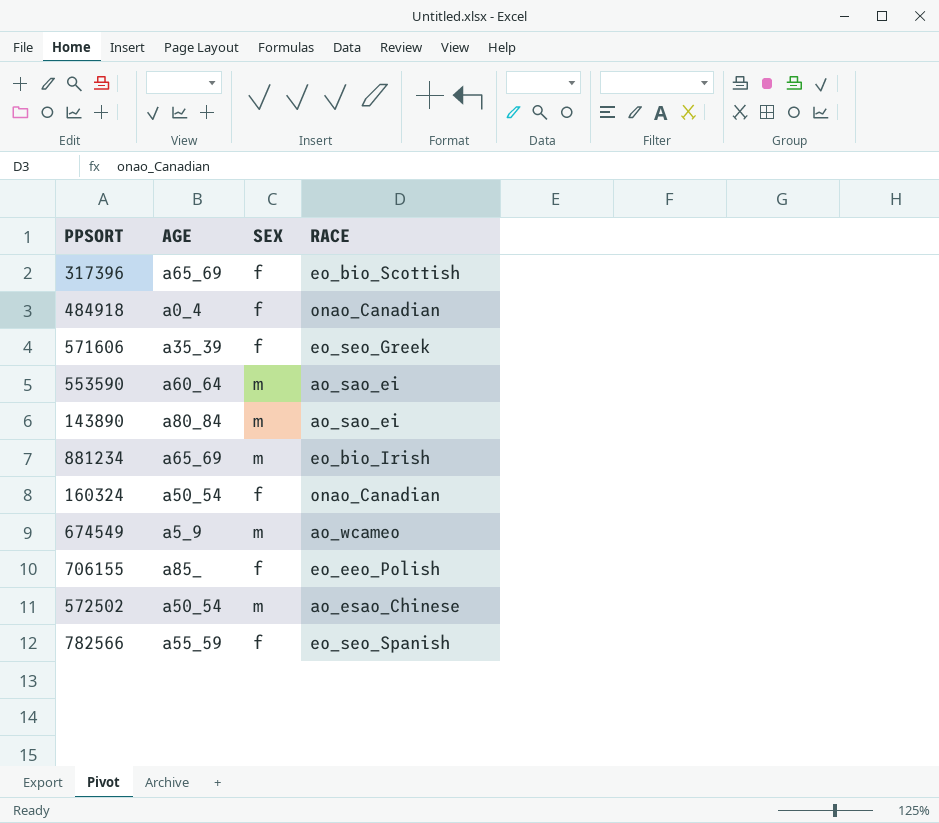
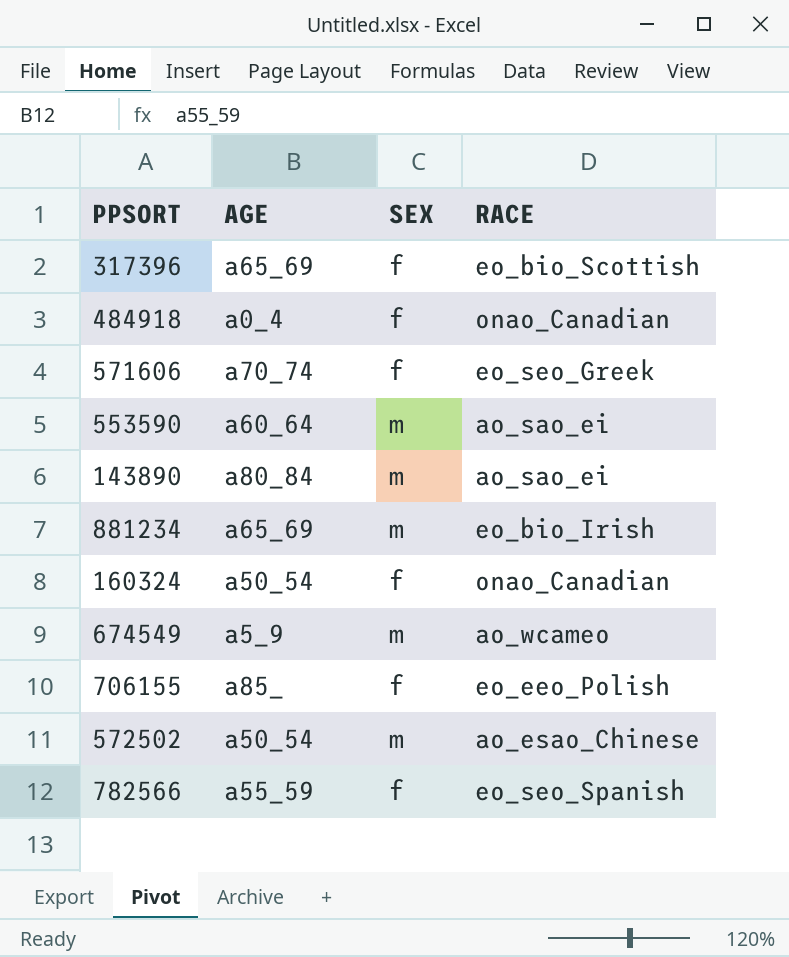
571606 | AGE: a35_39 -> a70_74

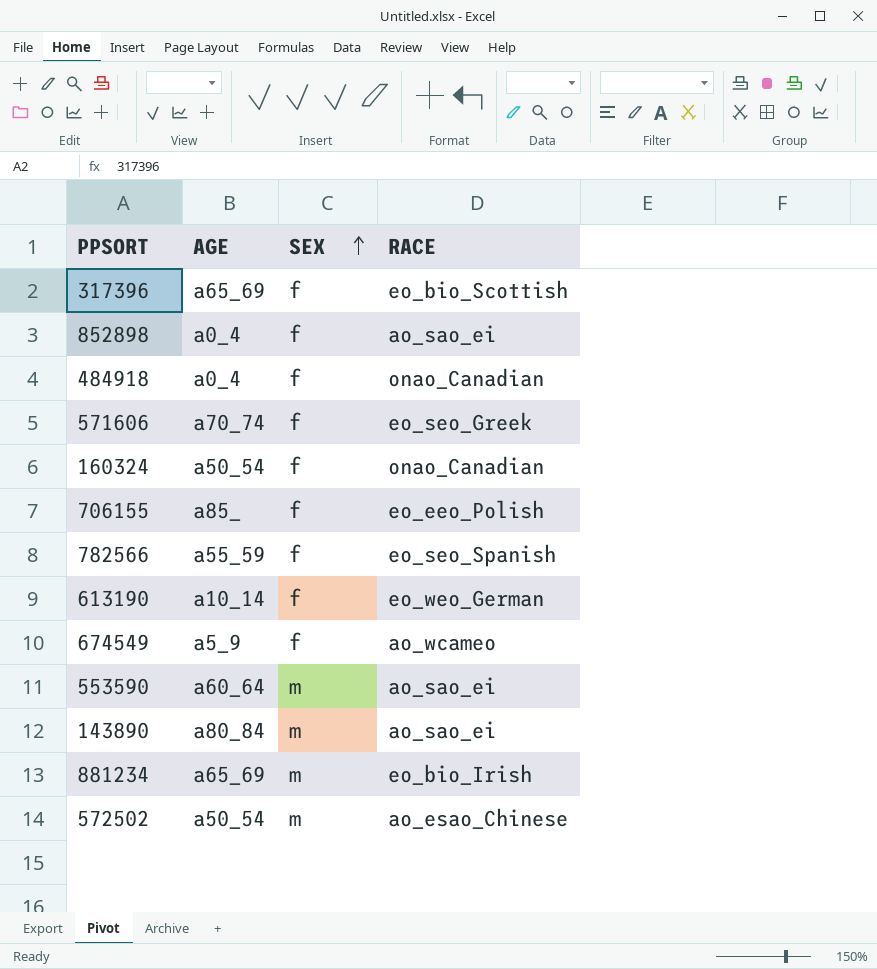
row order: none -> SEX ascending
row 852898: none -> a0_4 | f | ao_sao_ei
row 613190: none -> a10_14 | f | eo_weo_German
674549 | SEX: m -> f

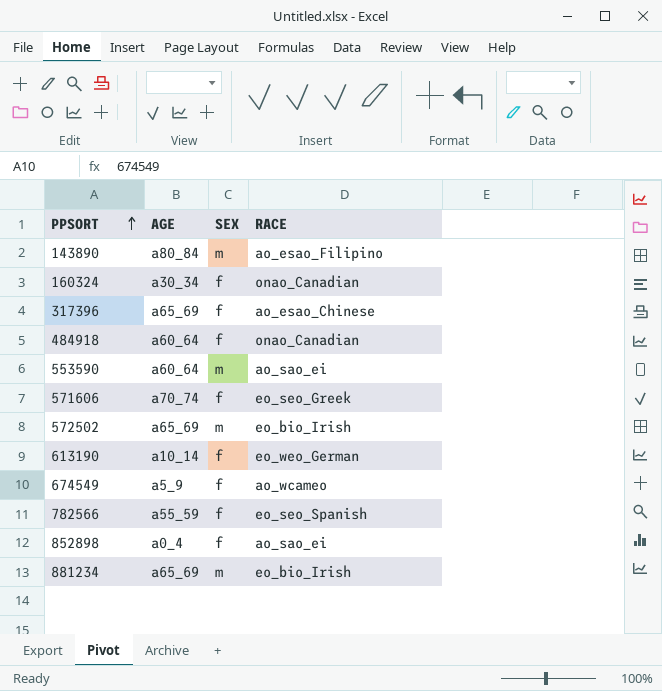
row order: SEX ascending -> PPSORT ascending
row 706155: a85_ | f | eo_eeo_Polish -> none
143890 | RACE: ao_sao_ei -> ao_esao_Filipino
160324 | AGE: a50_54 -> a30_34
317396 | RACE: eo_bio_Scottish -> ao_esao_Chinese
484918 | AGE: a0_4 -> a60_64
572502 | AGE: a50_54 -> a65_69
572502 | RACE: ao_esao_Chinese -> eo_bio_Irish

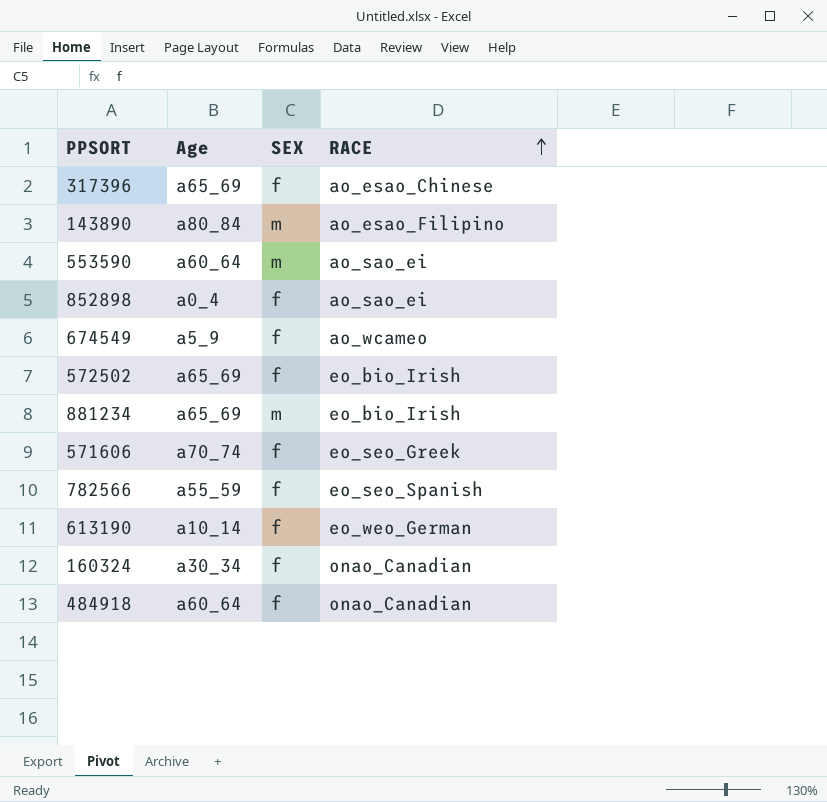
row order: PPSORT ascending -> RACE ascending
column name: AGE -> Age
572502 | SEX: m -> f

